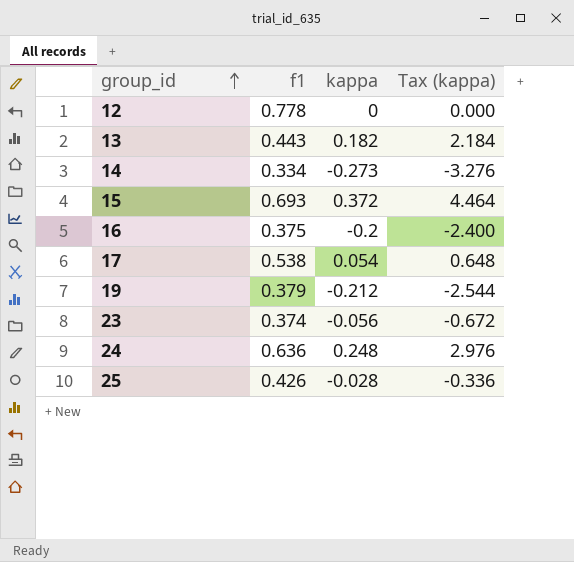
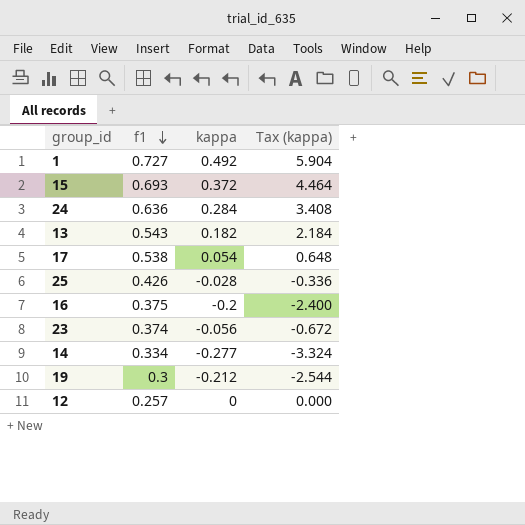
row order: group_id ascending -> f1 descending
row 1: none -> 0.727 | 0.492 | 5.904
24 | kappa: 0.248 -> 0.284
24 | Tax (kappa): 2.976 -> 3.408
13 | f1: 0.443 -> 0.543
14 | kappa: -0.273 -> -0.277
14 | Tax (kappa): -3.276 -> -3.324
19 | f1: 0.379 -> 0.3
12 | f1: 0.778 -> 0.257

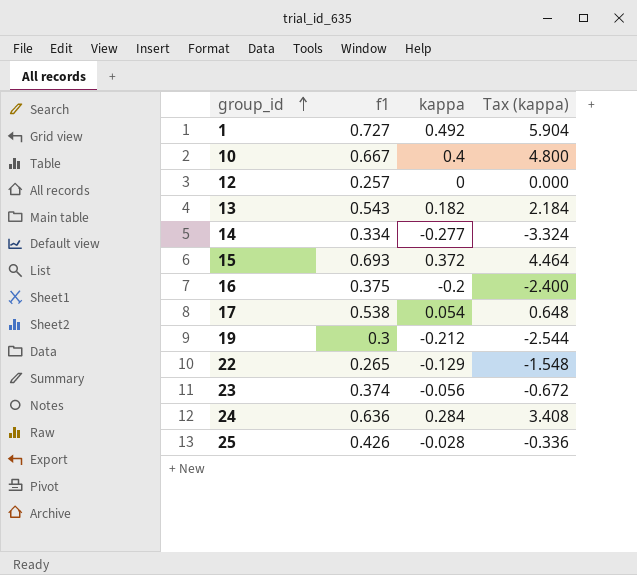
row order: f1 descending -> group_id ascending
row 10: none -> 0.667 | 0.4 | 4.800
row 22: none -> 0.265 | -0.129 | -1.548

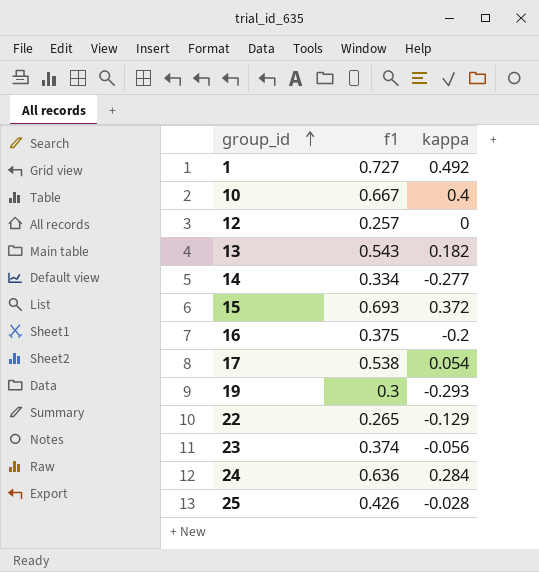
column Tax (kappa) | formula: [kappa] * 12 -> none
19 | kappa: -0.212 -> -0.293

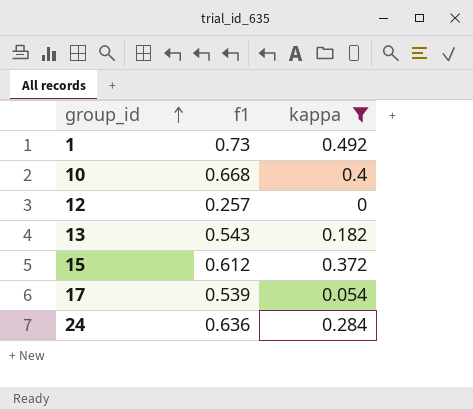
filter: none -> kappa >= 0
1 | f1: 0.727 -> 0.73
10 | f1: 0.667 -> 0.668
15 | f1: 0.693 -> 0.612
17 | f1: 0.538 -> 0.539

